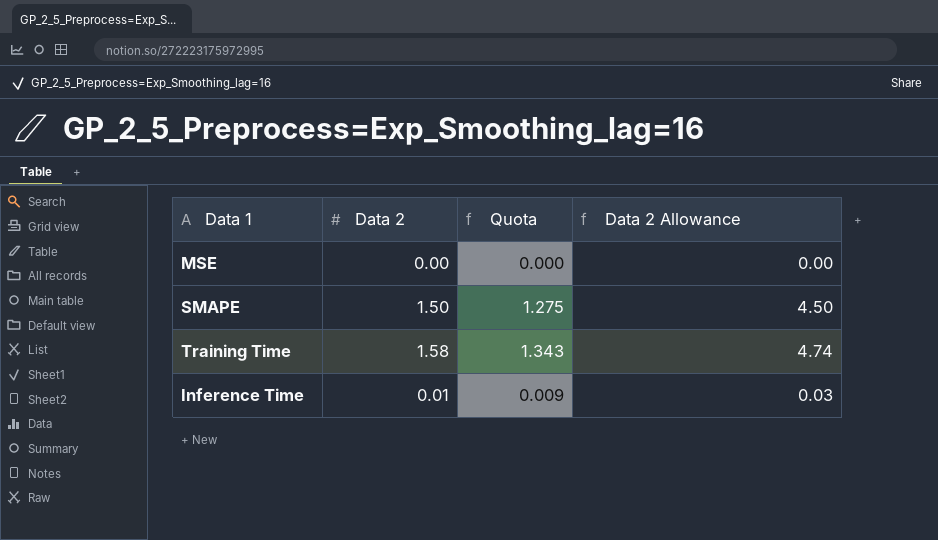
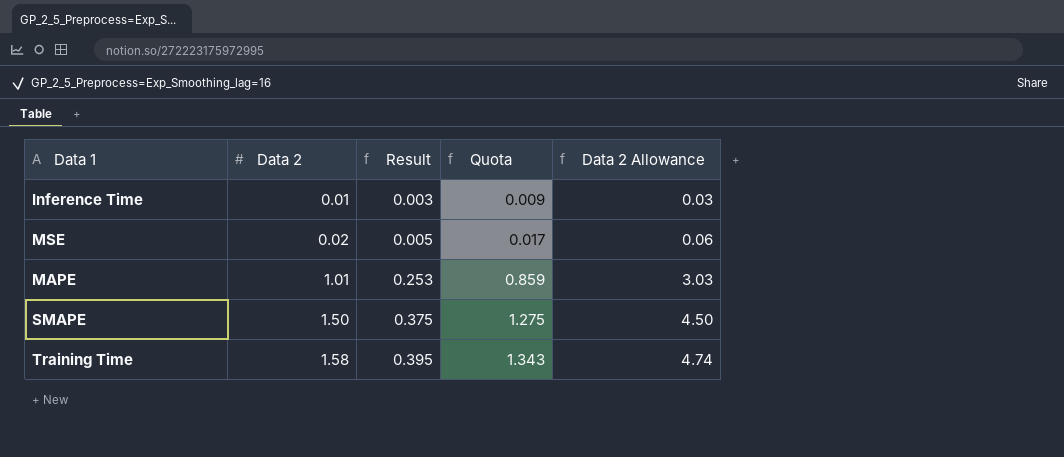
row order: none -> Data 2 ascending
column Result | formula: none -> [Data 2] * 0.25
MSE | Data 2: 0.00 -> 0.02
MSE | Quota: 0.000 -> 0.017
MSE | Data 2 Allowance: 0.00 -> 0.06
row MAPE: none -> 1.01 | 0.253 | 0.859 | 3.03

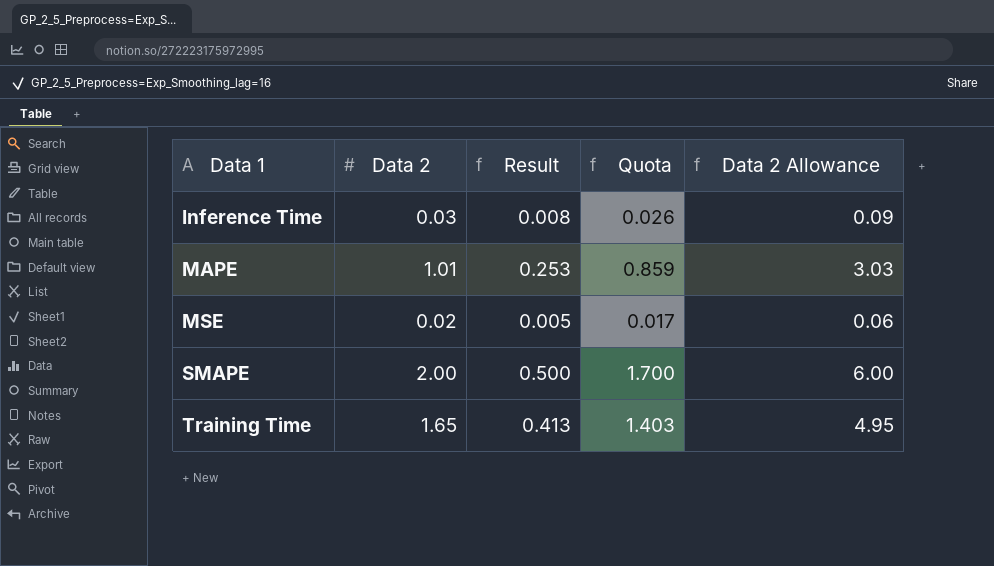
row order: Data 2 ascending -> Data 1 ascending
Inference Time | Data 2: 0.01 -> 0.03
Inference Time | Result: 0.003 -> 0.008
Inference Time | Quota: 0.009 -> 0.026
Inference Time | Data 2 Allowance: 0.03 -> 0.09
SMAPE | Data 2: 1.50 -> 2.00
SMAPE | Result: 0.375 -> 0.500
SMAPE | Quota: 1.275 -> 1.700
SMAPE | Data 2 Allowance: 4.50 -> 6.00
Training Time | Data 2: 1.58 -> 1.65
Training Time | Result: 0.395 -> 0.413
Training Time | Quota: 1.343 -> 1.403
Training Time | Data 2 Allowance: 4.74 -> 4.95

